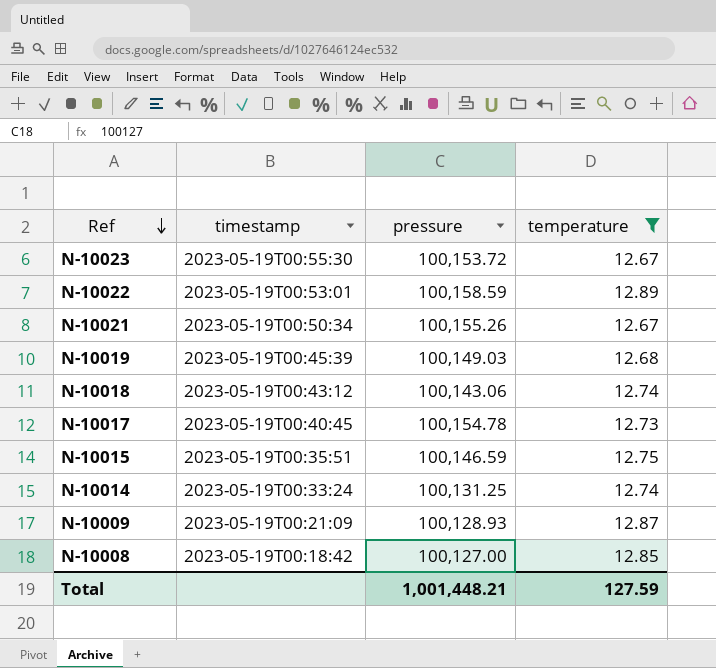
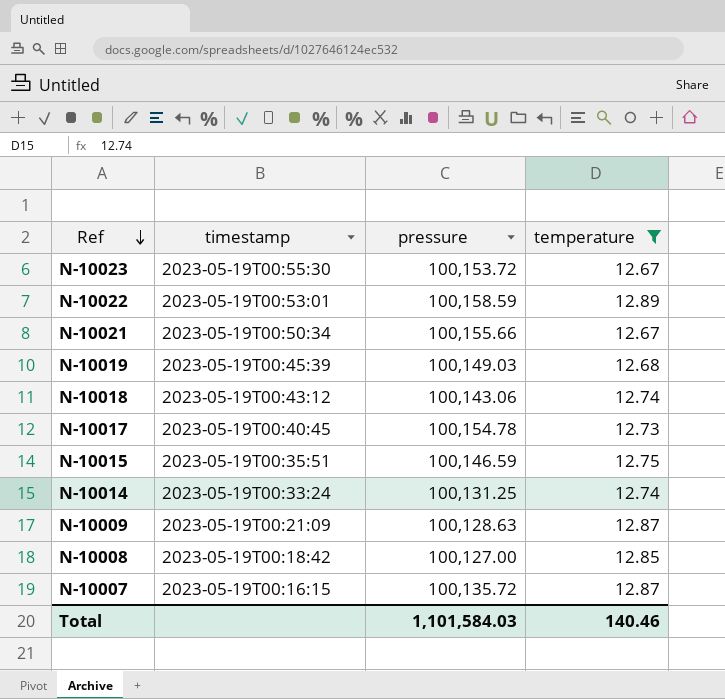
N-10021 | pressure: 100,155.26 -> 100,155.66
N-10009 | pressure: 100,128.93 -> 100,128.63
row N-10007: none -> 2023-05-19T00:16:15 | 100,135.72 | 12.87
Total | pressure: 1,001,448.21 -> 1,101,584.03
Total | temperature: 127.59 -> 140.46

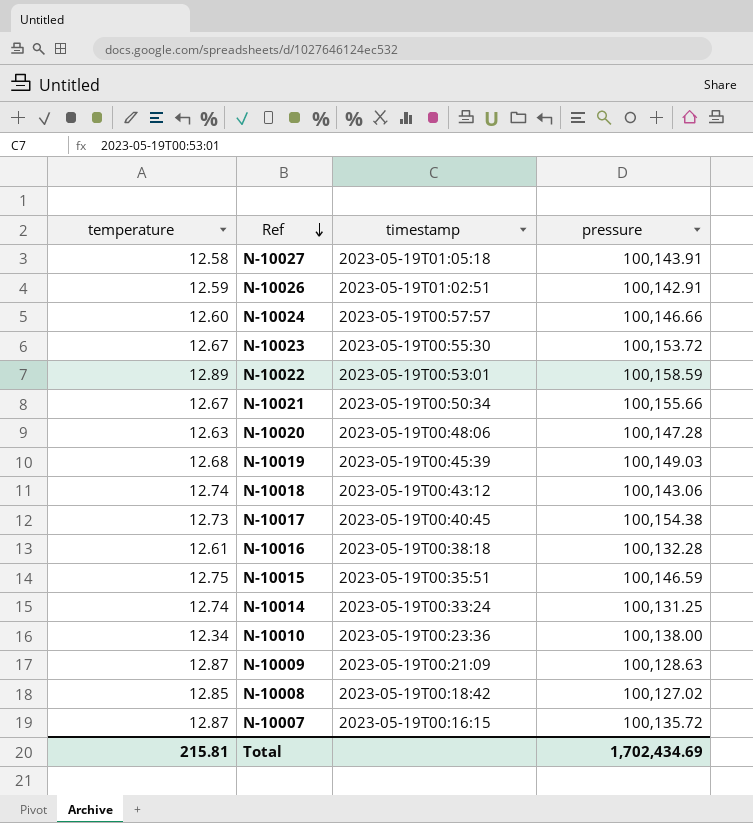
filter: temperature >= 12.67 -> none
column temperature | position: 4 -> 1
N-10017 | pressure: 100,154.78 -> 100,154.38
N-10008 | pressure: 100,127.00 -> 100,127.02
Total | temperature: 140.46 -> 215.81
Total | pressure: 1,101,584.03 -> 1,702,434.69

